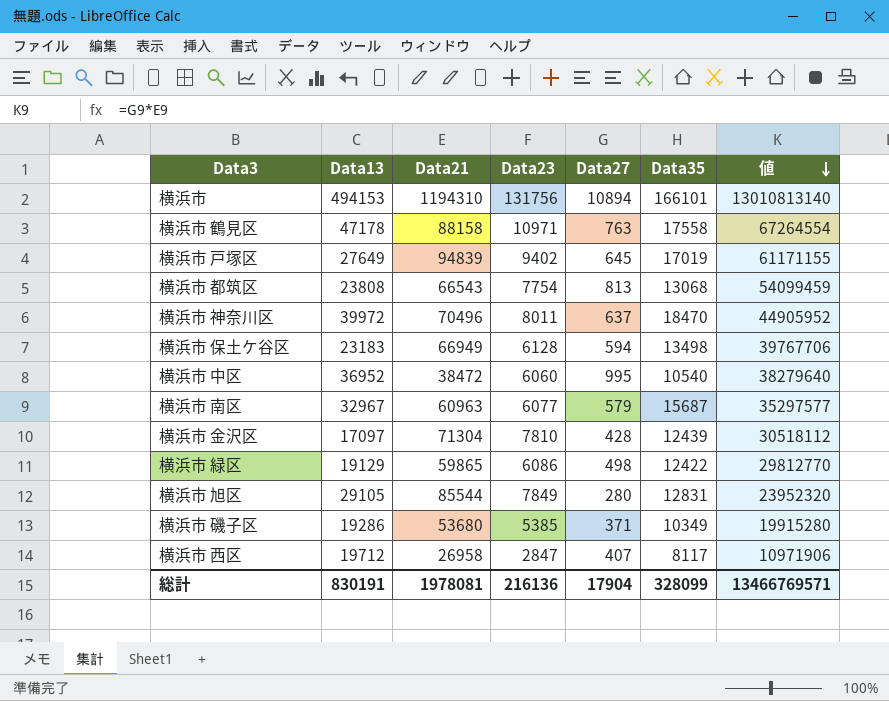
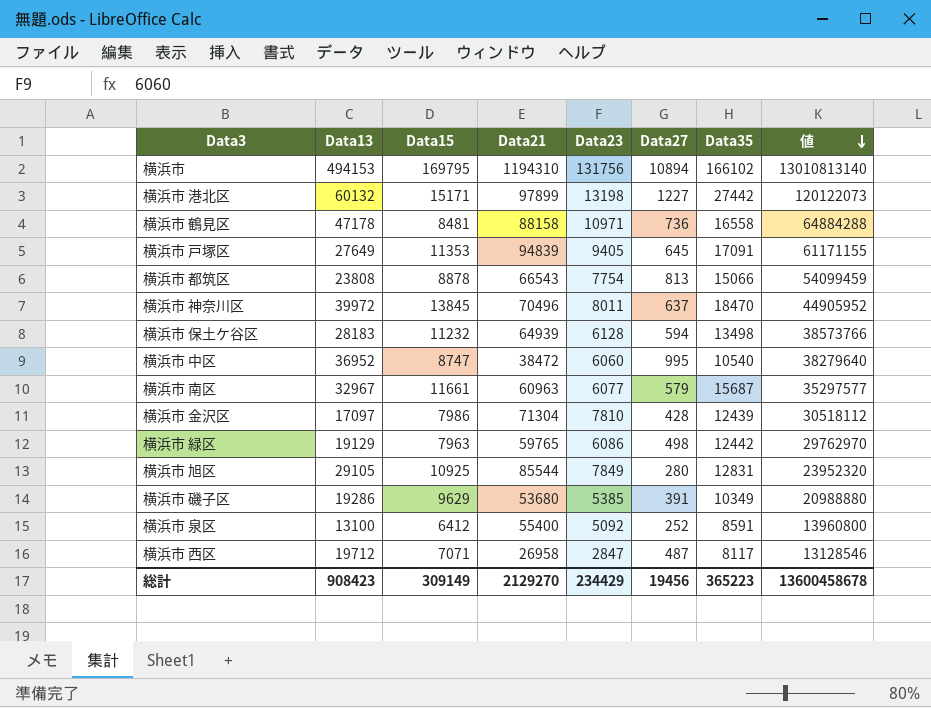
column Data15 | position: none -> 3
横浜市 | Data35: 166101 -> 166102
row 横浜市 港北区: none -> 60132 | 15171 | 97899 | 13198 | 1227 | 27442 | 120122073
横浜市 鶴見区 | Data27: 763 -> 736
横浜市 鶴見区 | Data35: 17558 -> 16558
横浜市 鶴見区 | 値: 67264554 -> 64884288
横浜市 戸塚区 | Data23: 9402 -> 9405
横浜市 戸塚区 | Data35: 17019 -> 17091
横浜市 都筑区 | Data35: 13068 -> 15066
横浜市 保土ケ谷区 | Data13: 23183 -> 28183
横浜市 保土ケ谷区 | Data21: 66949 -> 64939
横浜市 保土ケ谷区 | 値: 39767706 -> 38573766
横浜市 緑区 | Data21: 59865 -> 59765
横浜市 緑区 | Data35: 12422 -> 12442
横浜市 緑区 | 値: 29812770 -> 29762970
横浜市 磯子区 | Data27: 371 -> 391
横浜市 磯子区 | 値: 19915280 -> 20988880
row 横浜市 泉区: none -> 13100 | 6412 | 55400 | 5092 | 252 | 8591 | 13960800
横浜市 西区 | Data27: 407 -> 487
横浜市 西区 | 値: 10971906 -> 13128546
総計 | Data13: 830191 -> 908423
総計 | Data21: 1978081 -> 2129270
総計 | Data23: 216136 -> 234429
総計 | Data27: 17904 -> 19456
総計 | Data35: 328099 -> 365223
総計 | 値: 13466769571 -> 13600458678

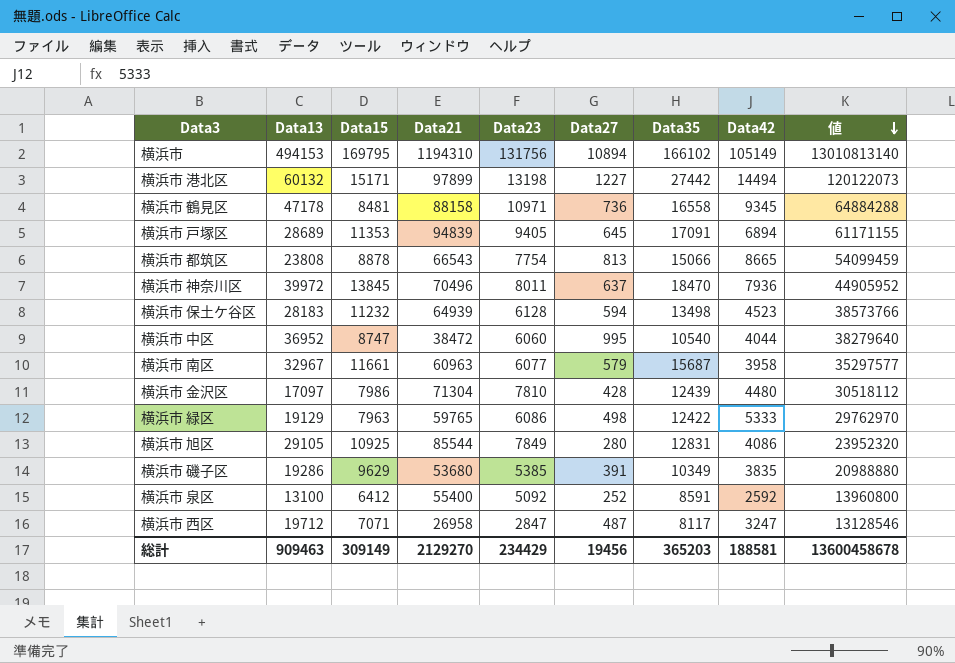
column Data42 | position: none -> 8
横浜市 戸塚区 | Data13: 27649 -> 28689
横浜市 緑区 | Data35: 12442 -> 12422
総計 | Data13: 908423 -> 909463
総計 | Data35: 365223 -> 365203

